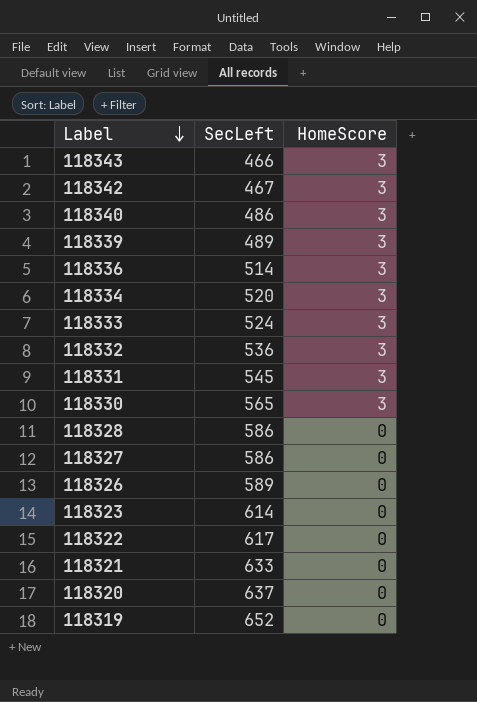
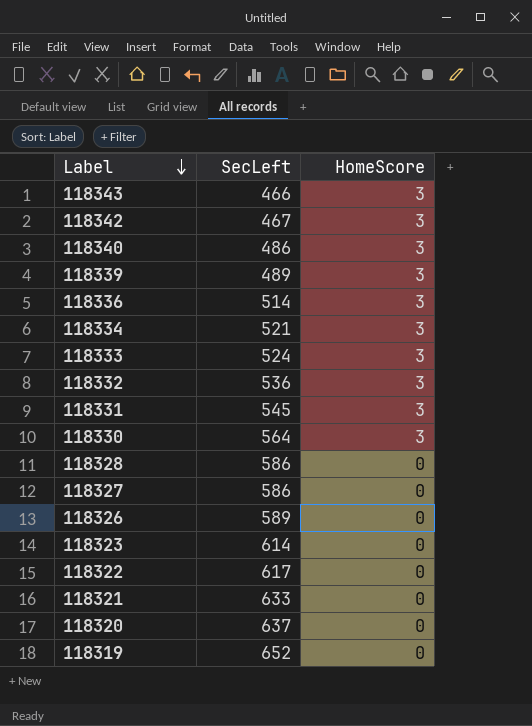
118334 | SecLeft: 520 -> 521
118330 | SecLeft: 565 -> 564

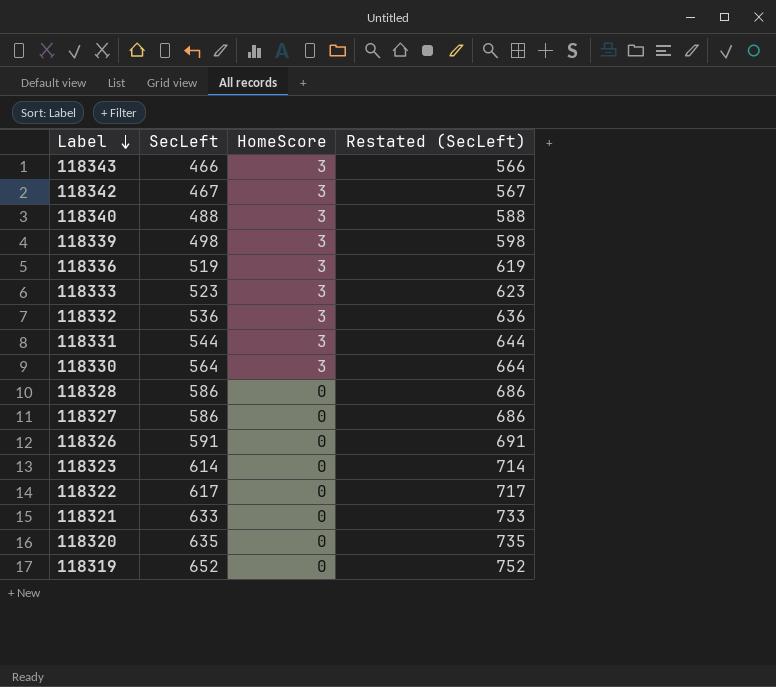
column Restated (SecLeft) | formula: none -> [SecLeft] + 100
row 118334: 521 | 3 -> none
118340 | SecLeft: 486 -> 488
118339 | SecLeft: 489 -> 498
118336 | SecLeft: 514 -> 519
118333 | SecLeft: 524 -> 523
118331 | SecLeft: 545 -> 544
118326 | SecLeft: 589 -> 591
118320 | SecLeft: 637 -> 635

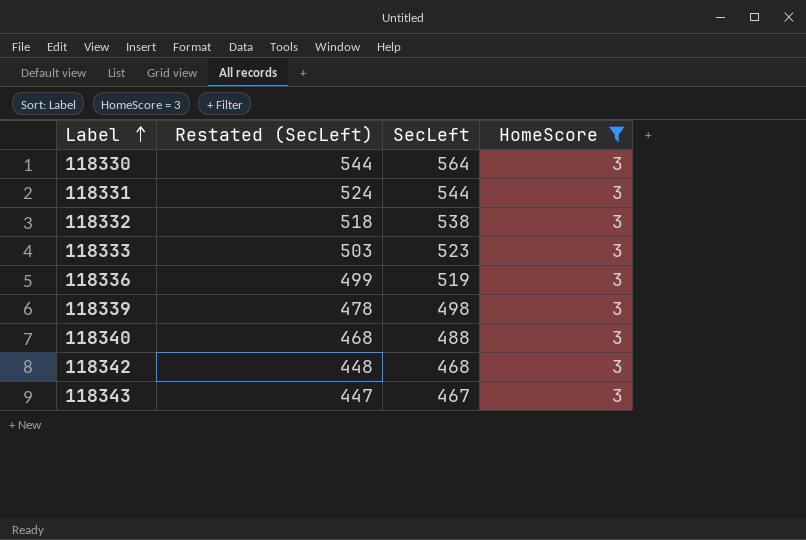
filter: none -> HomeScore = 3
row order: Label descending -> Label ascending
column Restated (SecLeft) | formula: [SecLeft] + 100 -> [SecLeft] - 20
column Restated (SecLeft) | position: 4 -> 2
118332 | SecLeft: 536 -> 538
118342 | SecLeft: 467 -> 468
118343 | SecLeft: 466 -> 467

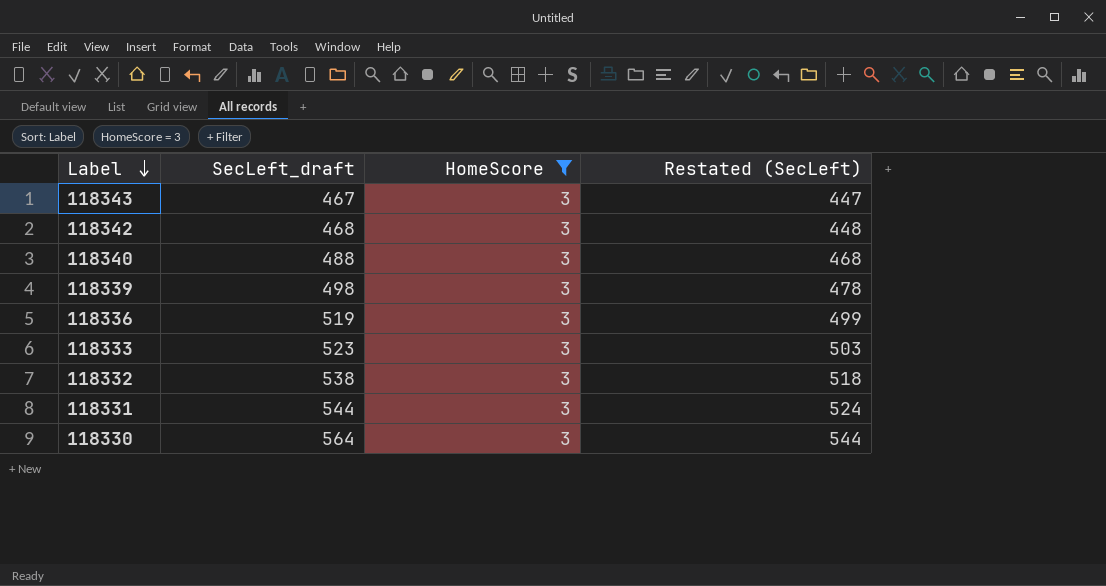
row order: Label ascending -> Label descending
column name: SecLeft -> SecLeft_draft
column Restated (SecLeft) | position: 2 -> 4

